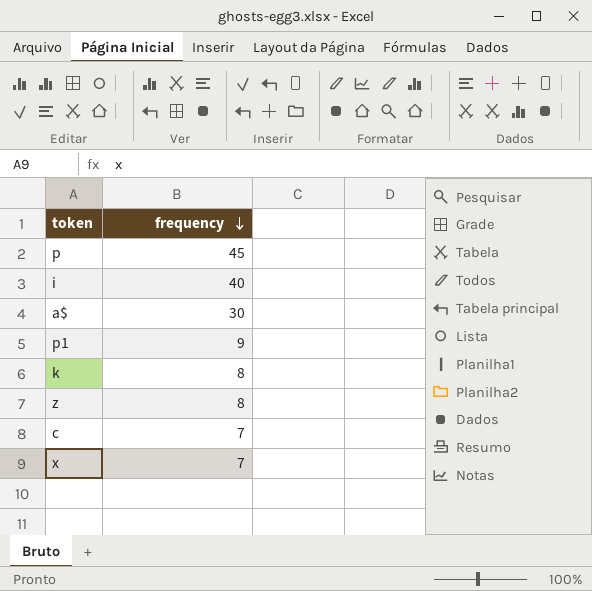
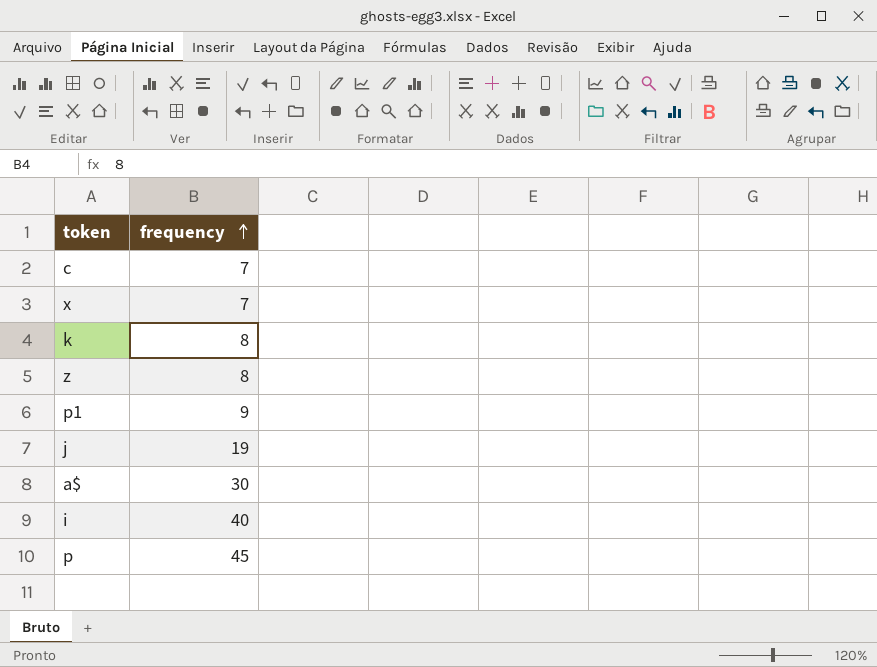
row order: frequency descending -> frequency ascending
row j: none -> 19

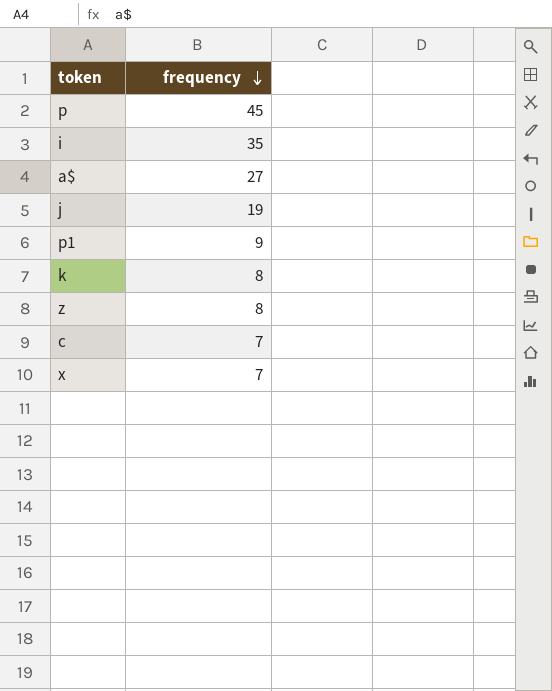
row order: frequency ascending -> frequency descending
i | frequency: 40 -> 35
a$ | frequency: 30 -> 27

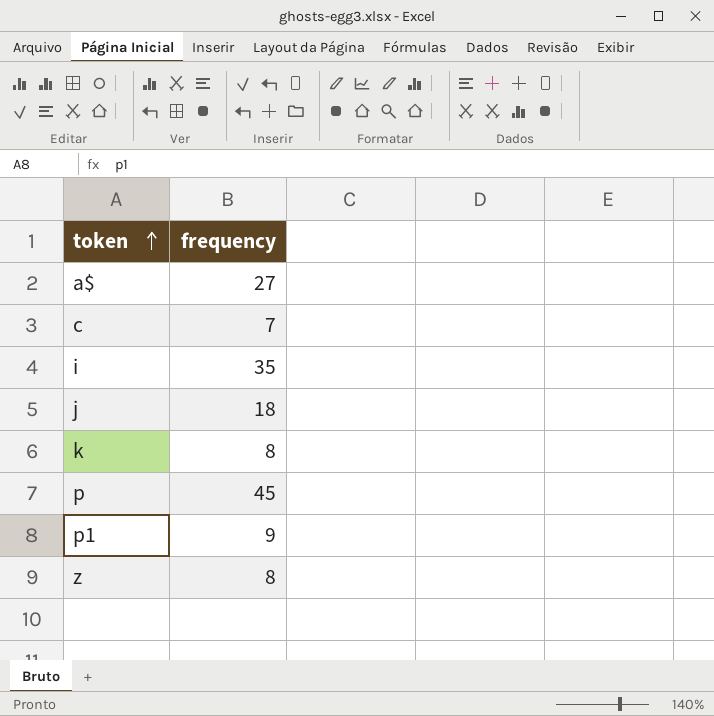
row order: frequency descending -> token ascending
row x: 7 -> none
j | frequency: 19 -> 18

